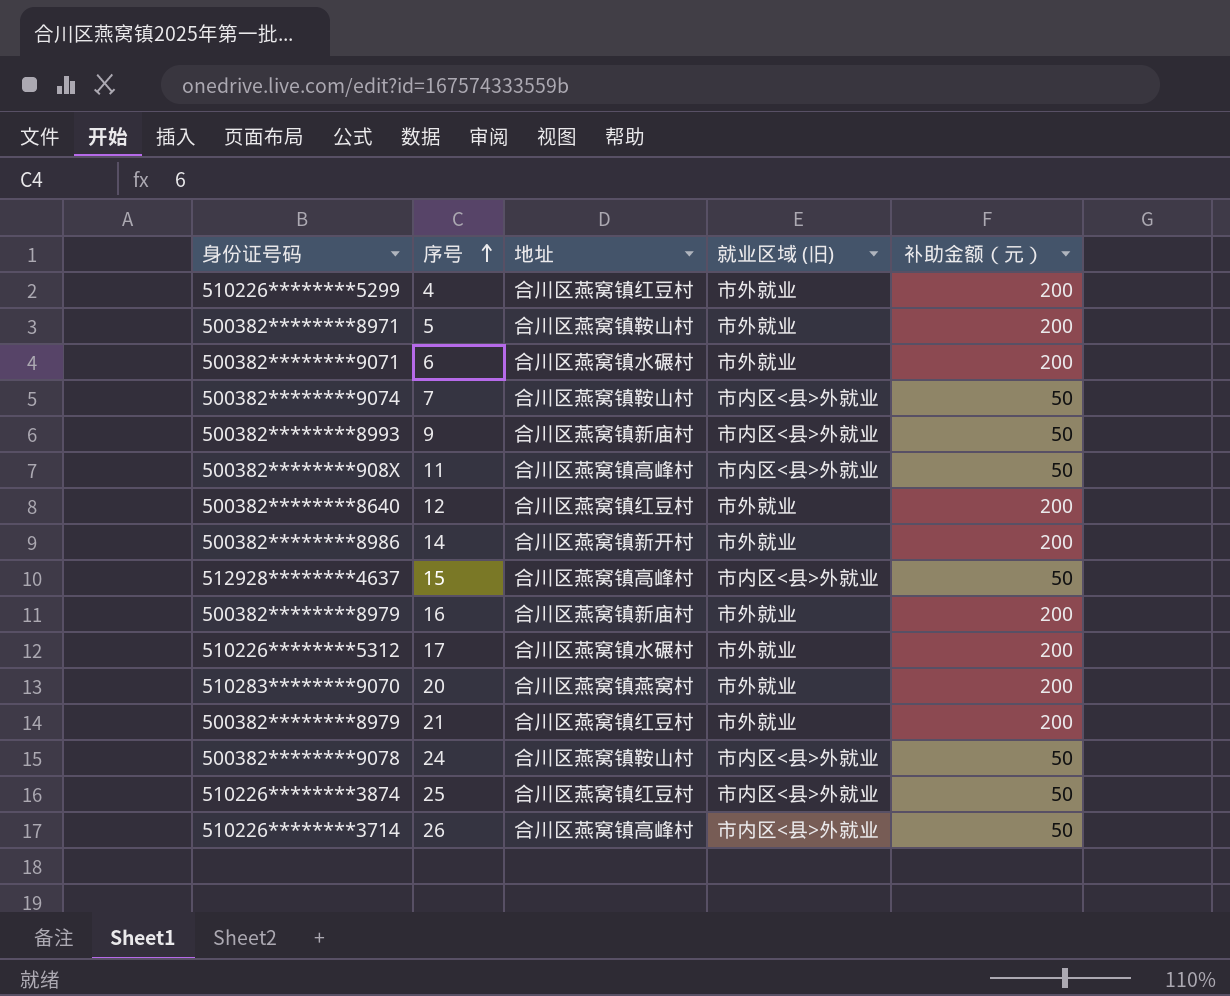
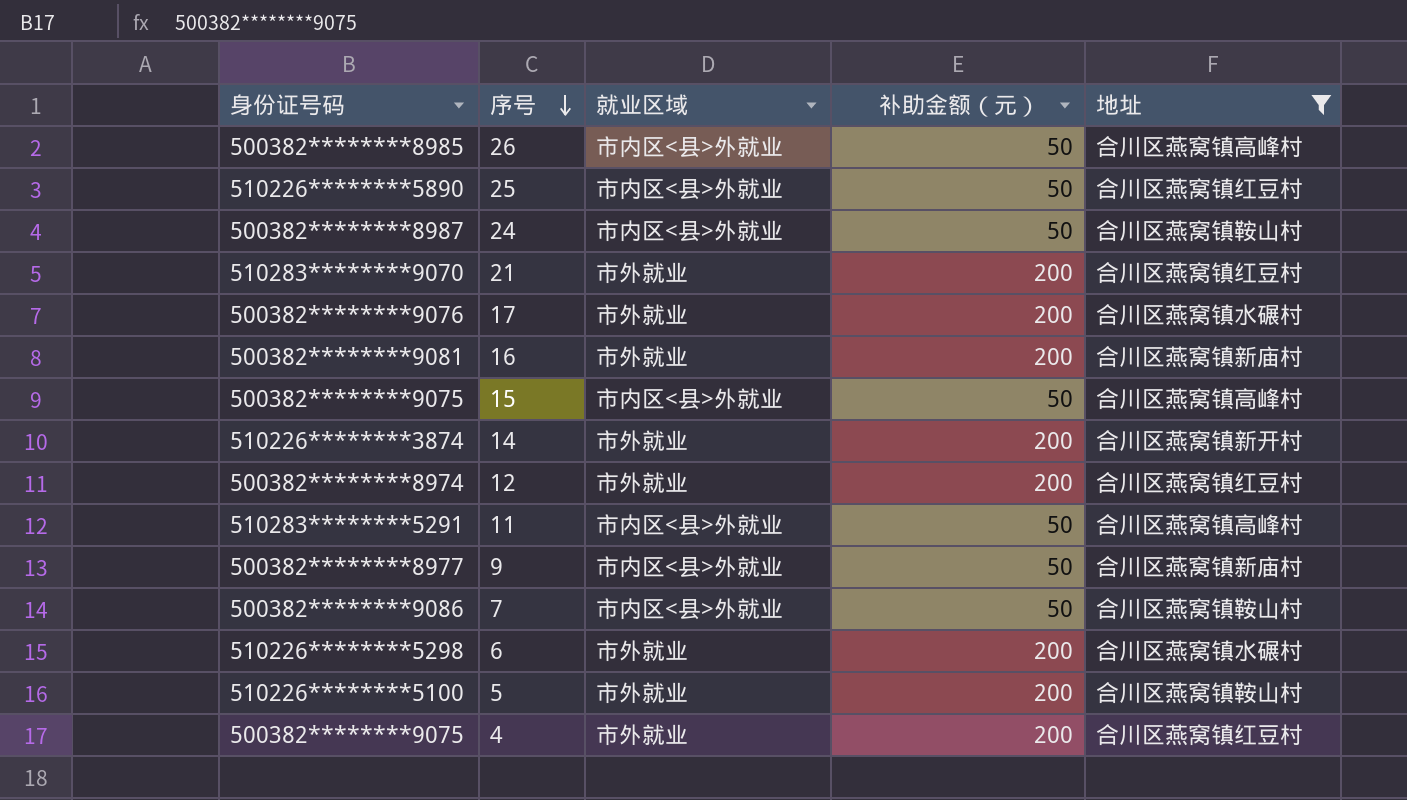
filter: none -> 地址 != 合川区燕窝镇燕窝村
row order: 序号 ascending -> 序号 descending
column name: 就业区域 (旧) -> 就业区域
column 地址 | position: 3 -> 5
26 | 身份证号码: 510226********3714 -> 500382********8985
25 | 身份证号码: 510226********3874 -> 510226********5890
24 | 身份证号码: 500382********9078 -> 500382********8987
21 | 身份证号码: 500382********8979 -> 510283********9070
17 | 身份证号码: 510226********5312 -> 500382********9076
16 | 身份证号码: 500382********8979 -> 500382********9081
15 | 身份证号码: 512928********4637 -> 500382********9075
14 | 身份证号码: 500382********8986 -> 510226********3874
12 | 身份证号码: 500382********8640 -> 500382********8974
11 | 身份证号码: 500382********908X -> 510283********5291
9 | 身份证号码: 500382********8993 -> 500382********8977
7 | 身份证号码: 500382********9074 -> 500382********9086
6 | 身份证号码: 500382********9071 -> 510226********5298
5 | 身份证号码: 500382********8971 -> 510226********5100
4 | 身份证号码: 510226********5299 -> 500382********9075

